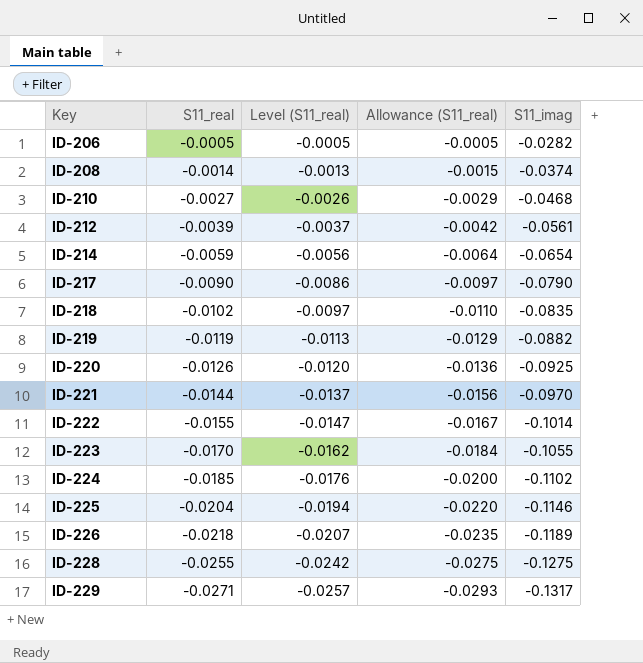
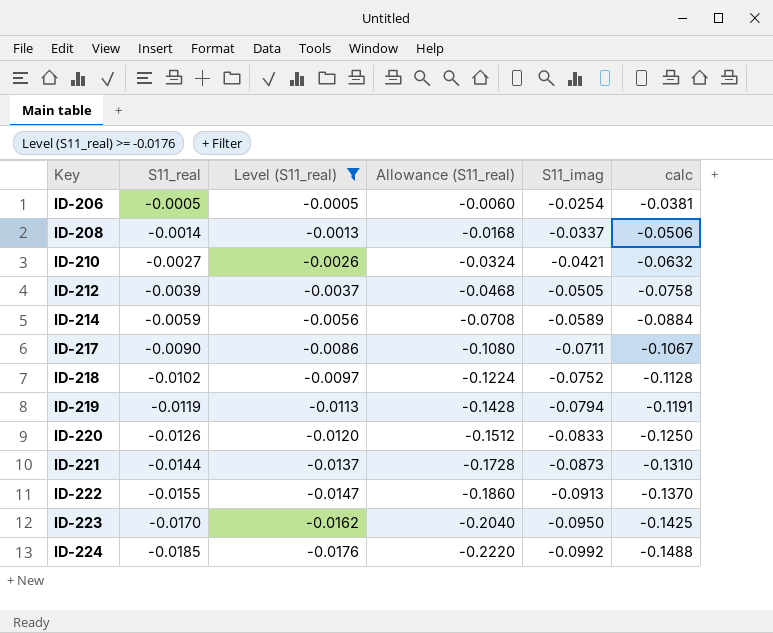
filter: none -> Level (S11_real) >= -0.0176
column Allowance (S11_real) | formula: [S11_real] * 1.08 -> [S11_real] * 12
column calc | formula: none -> [S11_imag] * 1.5
ID-206 | S11_imag: -0.0282 -> -0.0254
ID-208 | S11_imag: -0.0374 -> -0.0337
ID-210 | S11_imag: -0.0468 -> -0.0421
ID-212 | S11_imag: -0.0561 -> -0.0505
ID-214 | S11_imag: -0.0654 -> -0.0589
ID-217 | S11_imag: -0.0790 -> -0.0711
ID-218 | S11_imag: -0.0835 -> -0.0752
ID-219 | S11_imag: -0.0882 -> -0.0794
ID-220 | S11_imag: -0.0925 -> -0.0833
ID-221 | S11_imag: -0.0970 -> -0.0873
ID-222 | S11_imag: -0.1014 -> -0.0913
ID-223 | S11_imag: -0.1055 -> -0.0950
ID-224 | S11_imag: -0.1102 -> -0.0992

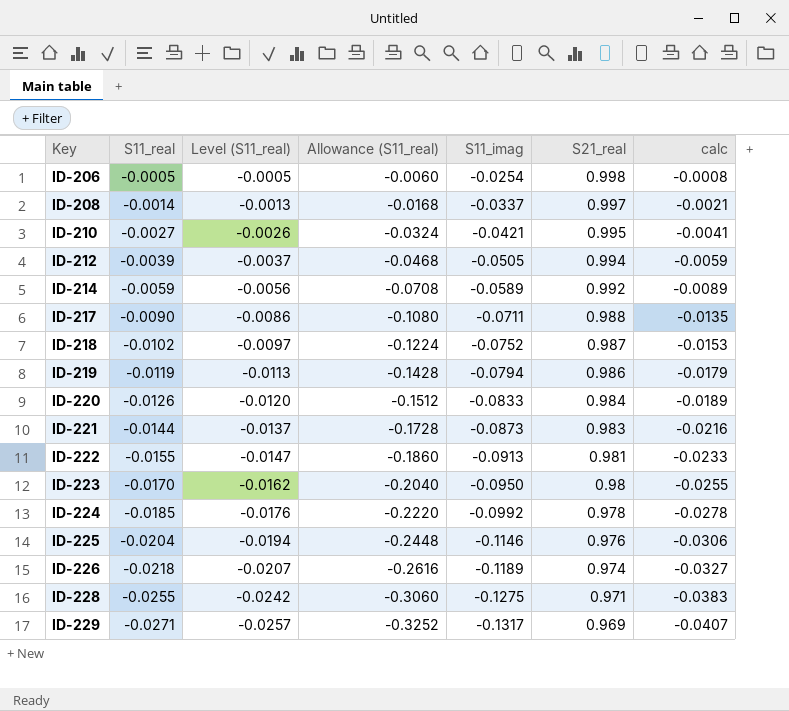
filter: Level (S11_real) >= -0.0176 -> none
column S21_real | position: none -> 6
column calc | formula: [S11_imag] * 1.5 -> [S11_real] * 1.5

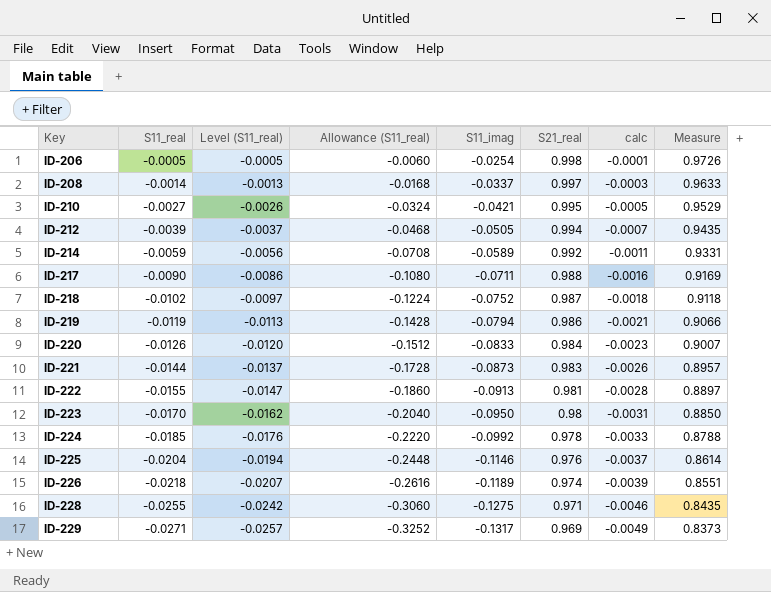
column calc | formula: [S11_real] * 1.5 -> [S11_real] * 0.18
column Measure | formula: none -> [S11_imag] + [S21_real]

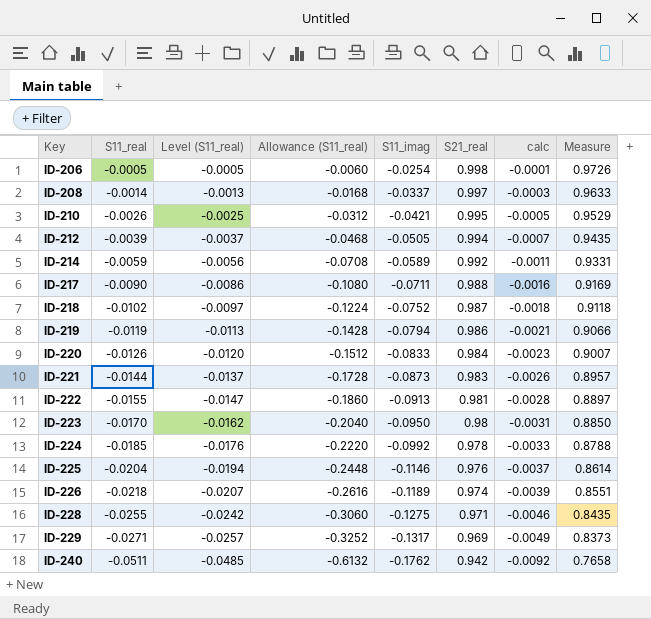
ID-210 | S11_real: -0.0027 -> -0.0026
ID-210 | Level (S11_real): -0.0026 -> -0.0025
ID-210 | Allowance (S11_real): -0.0324 -> -0.0312
row ID-240: none -> -0.0511 | -0.0485 | -0.6132 | -0.1762 | 0.942 | -0.0092 | 0.7658

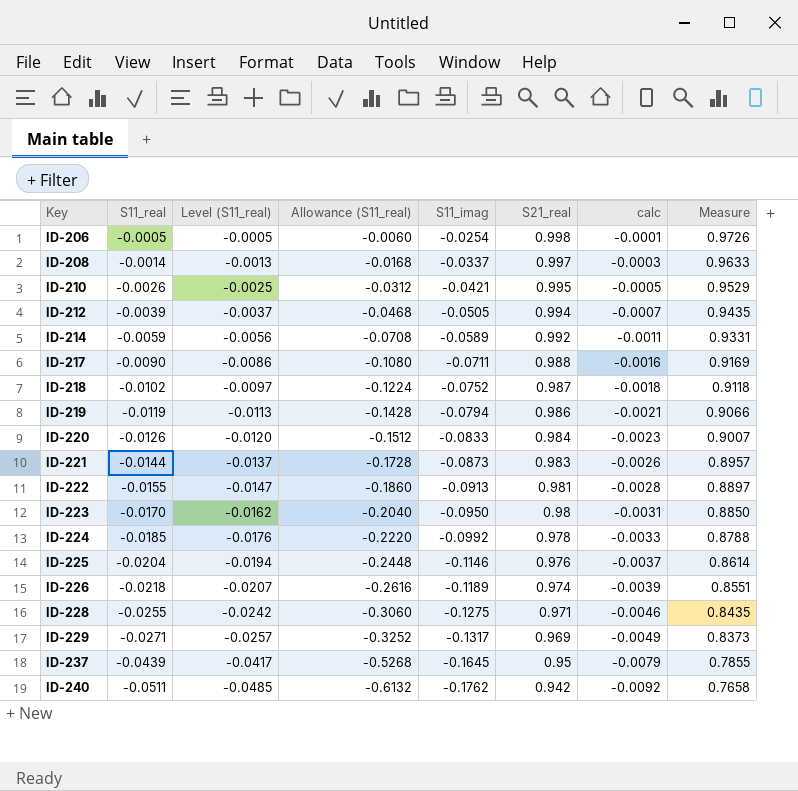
row ID-237: none -> -0.0439 | -0.0417 | -0.5268 | -0.1645 | 0.95 | -0.0079 | 0.7855

